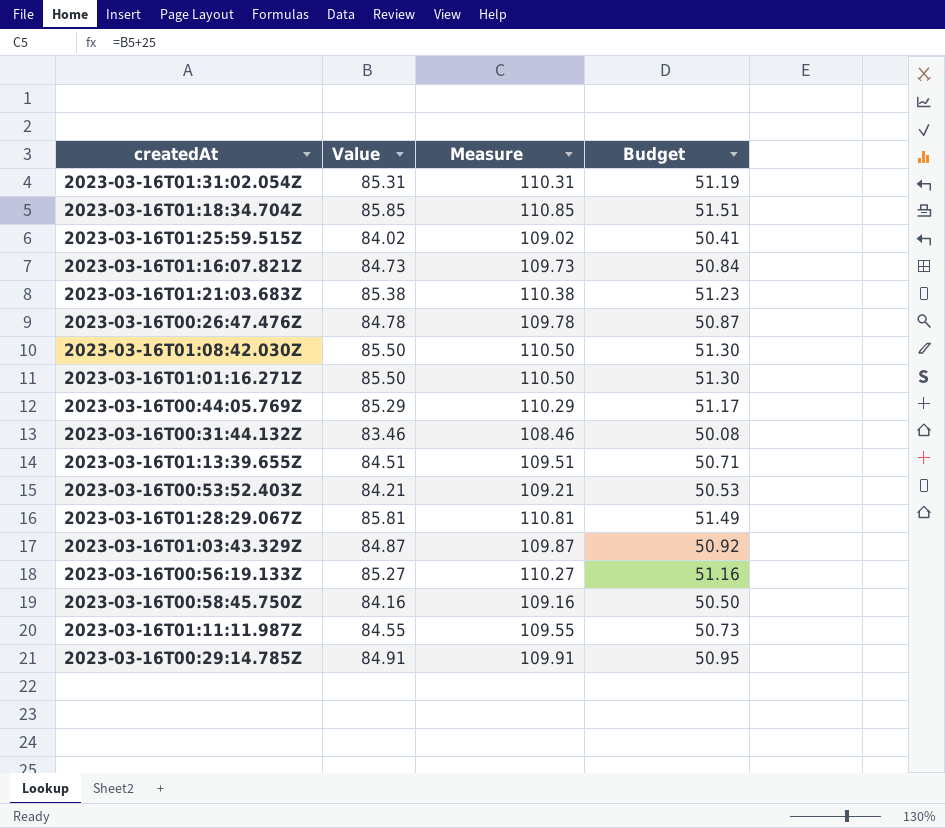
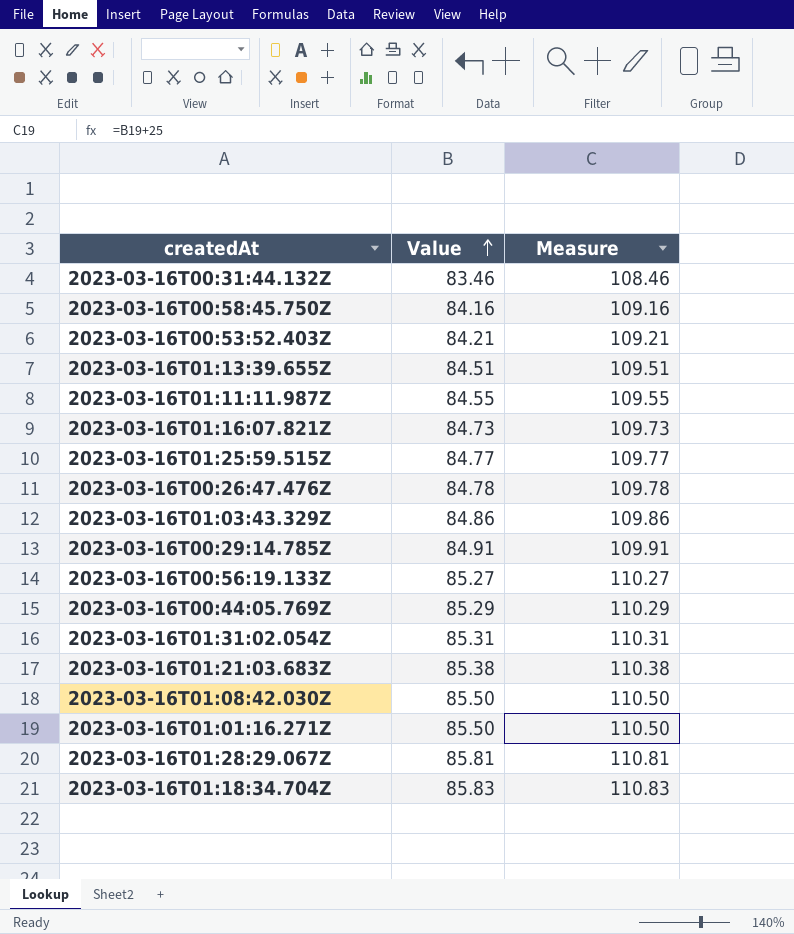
row order: none -> Value ascending
column Budget | formula: [Value] * 0.6 -> none
2023-03-16T01:25:59.515Z | Value: 84.02 -> 84.77
2023-03-16T01:25:59.515Z | Measure: 109.02 -> 109.77
2023-03-16T01:03:43.329Z | Value: 84.87 -> 84.86
2023-03-16T01:03:43.329Z | Measure: 109.87 -> 109.86
2023-03-16T01:18:34.704Z | Value: 85.85 -> 85.83
2023-03-16T01:18:34.704Z | Measure: 110.85 -> 110.83

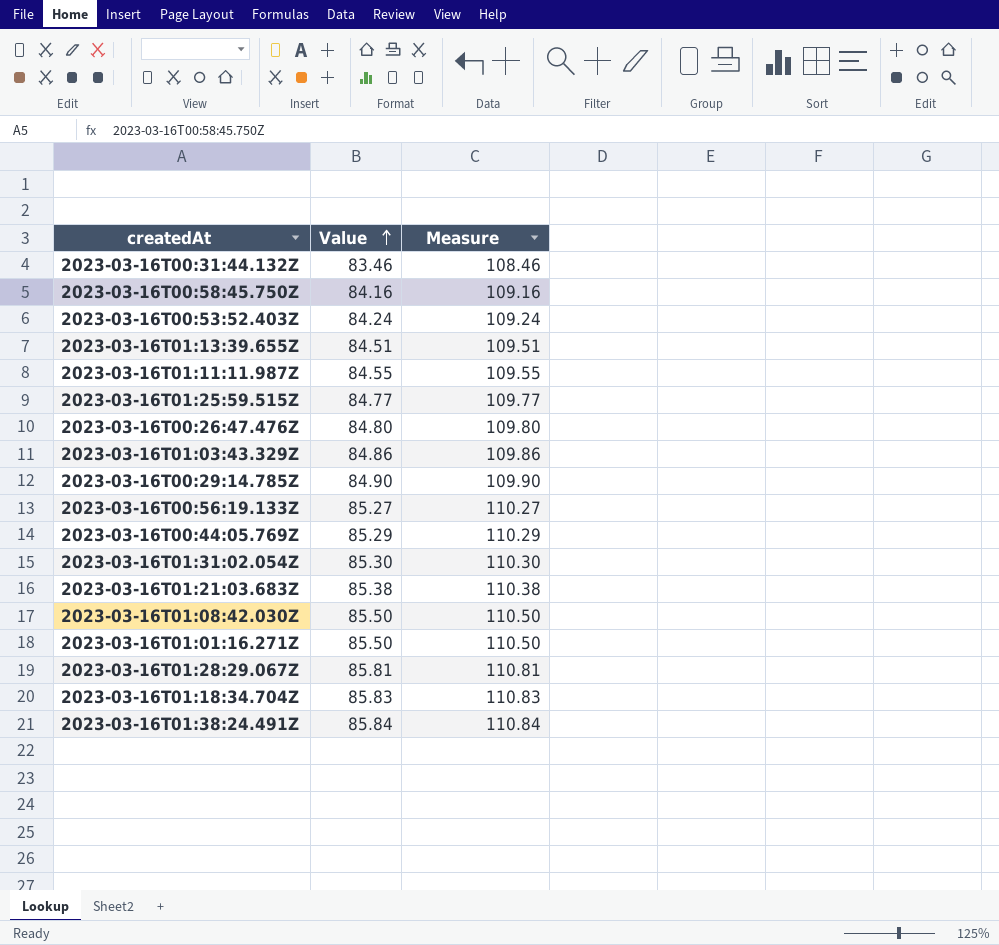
row 2023-03-16T01:16:07.821Z: 84.73 | 109.73 -> none
2023-03-16T00:53:52.403Z | Value: 84.21 -> 84.24
2023-03-16T00:53:52.403Z | Measure: 109.21 -> 109.24
2023-03-16T00:26:47.476Z | Value: 84.78 -> 84.80
2023-03-16T00:26:47.476Z | Measure: 109.78 -> 109.80
2023-03-16T00:29:14.785Z | Value: 84.91 -> 84.90
2023-03-16T00:29:14.785Z | Measure: 109.91 -> 109.90
2023-03-16T01:31:02.054Z | Value: 85.31 -> 85.30
2023-03-16T01:31:02.054Z | Measure: 110.31 -> 110.30
row 2023-03-16T01:38:24.491Z: none -> 85.84 | 110.84

